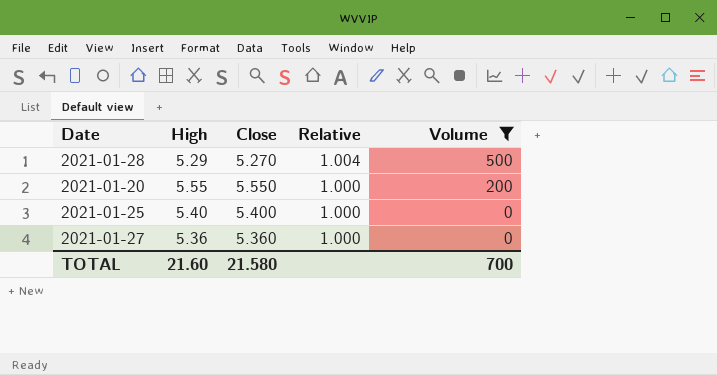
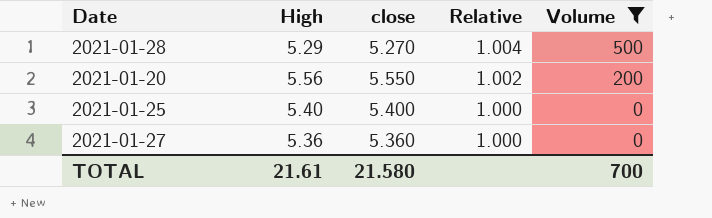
column name: Close -> close
2021-01-20 | High: 5.55 -> 5.56
2021-01-20 | Relative: 1.000 -> 1.002
TOTAL | High: 21.60 -> 21.61

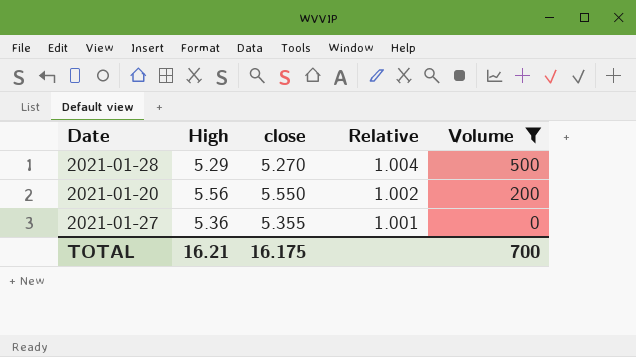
row 2021-01-25: 5.40 | 5.400 | 1.000 | 0 -> none
2021-01-27 | close: 5.360 -> 5.355
2021-01-27 | Relative: 1.000 -> 1.001
TOTAL | High: 21.61 -> 16.21
TOTAL | close: 21.580 -> 16.175

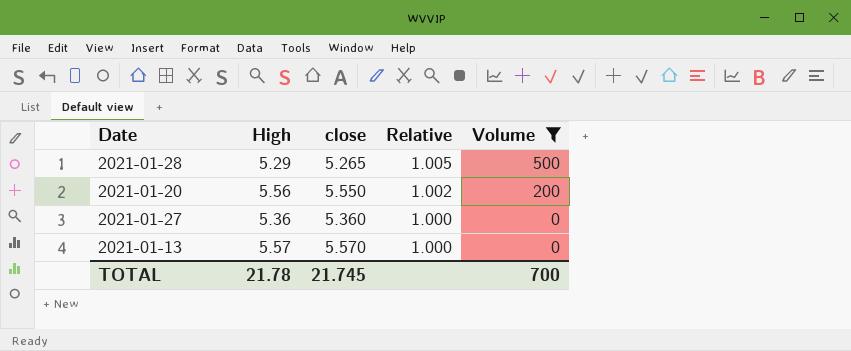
2021-01-28 | close: 5.270 -> 5.265
2021-01-28 | Relative: 1.004 -> 1.005
2021-01-27 | close: 5.355 -> 5.360
2021-01-27 | Relative: 1.001 -> 1.000
row 2021-01-13: none -> 5.57 | 5.570 | 1.000 | 0
TOTAL | High: 16.21 -> 21.78
TOTAL | close: 16.175 -> 21.745

